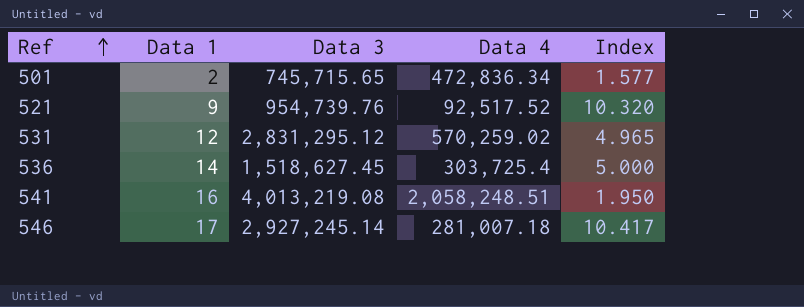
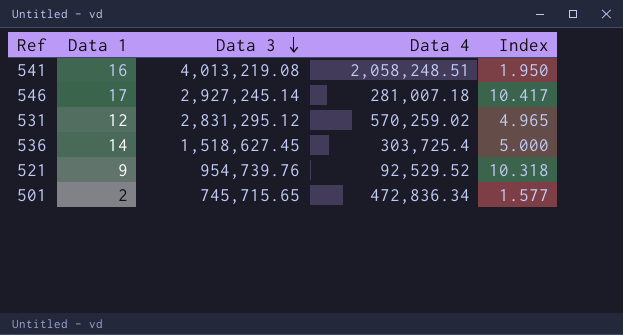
row order: Ref ascending -> Data 3 descending
521 | Data 4: 92,517.52 -> 92,529.52
521 | Index: 10.320 -> 10.318

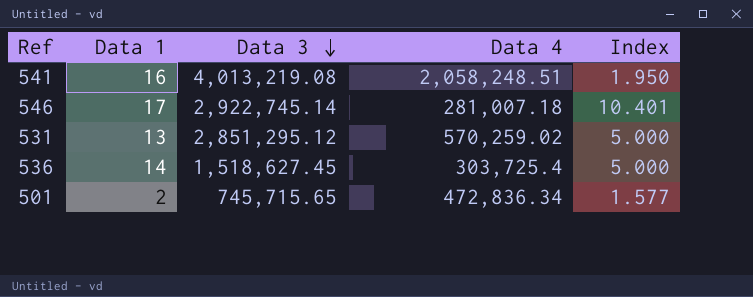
row 521: 9 | 954,739.76 | 92,529.52 | 10.318 -> none
546 | Data 3: 2,927,245.14 -> 2,922,745.14
546 | Index: 10.417 -> 10.401
531 | Data 1: 12 -> 13
531 | Data 3: 2,831,295.12 -> 2,851,295.12
531 | Index: 4.965 -> 5.000

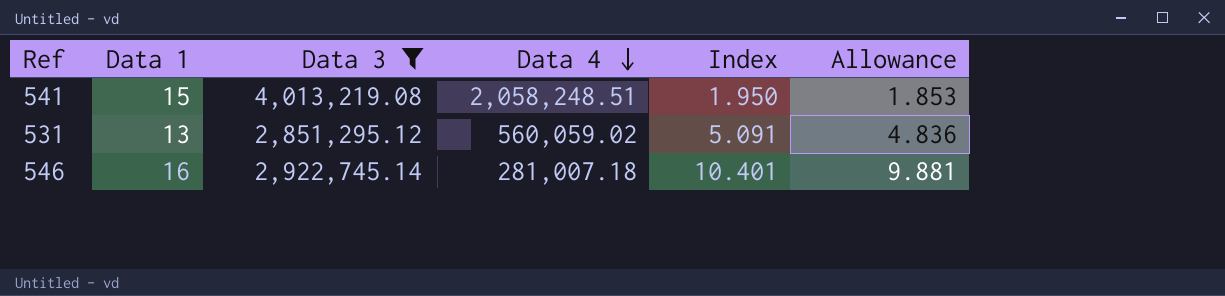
filter: none -> Data 3 >= 2,851,295.12
row order: Data 3 descending -> Data 4 descending
column Allowance | formula: none -> [Index] * 0.95
541 | Data 1: 16 -> 15
531 | Data 4: 570,259.02 -> 560,059.02
531 | Index: 5.000 -> 5.091
546 | Data 1: 17 -> 16

